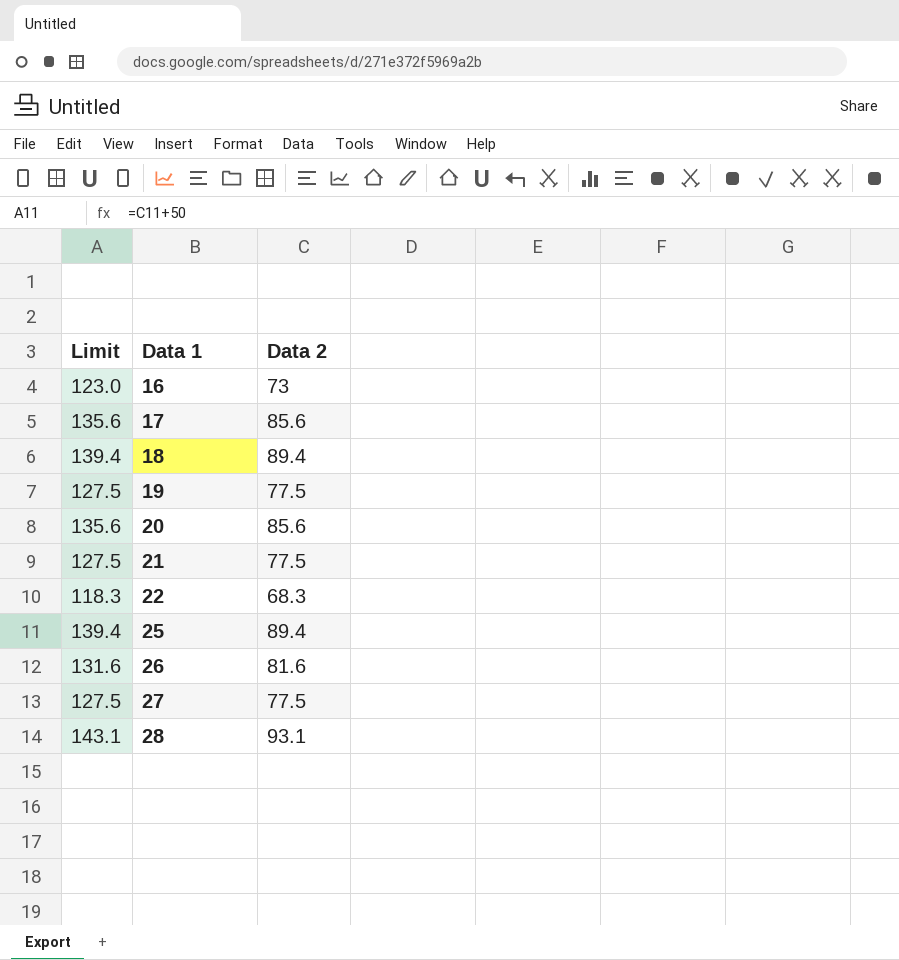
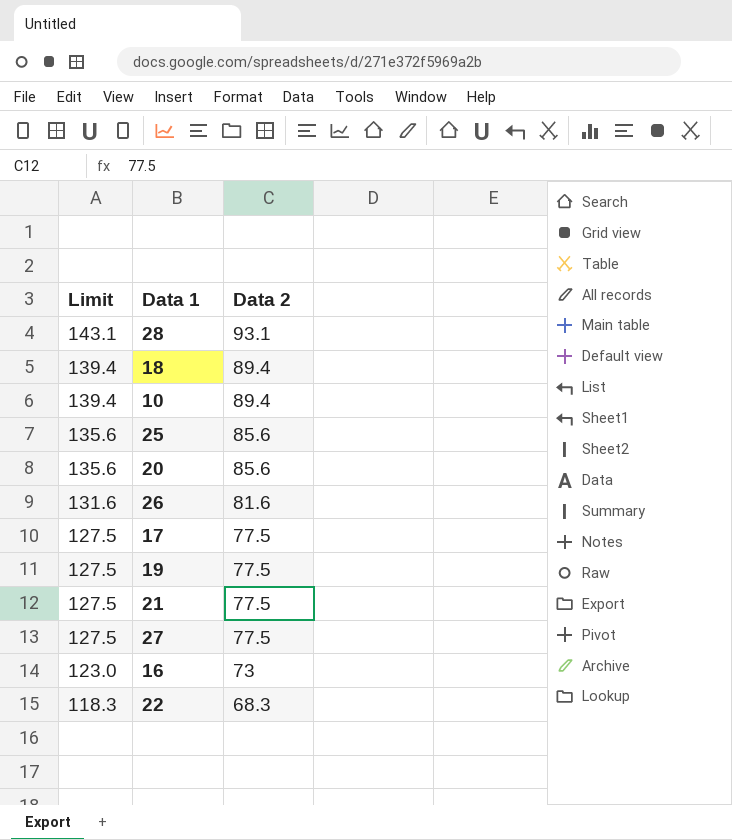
row order: Data 1 ascending -> Limit descending
row 10: none -> 139.4 | 89.4
25 | Limit: 139.4 -> 135.6
25 | Data 2: 89.4 -> 85.6
17 | Limit: 135.6 -> 127.5
17 | Data 2: 85.6 -> 77.5

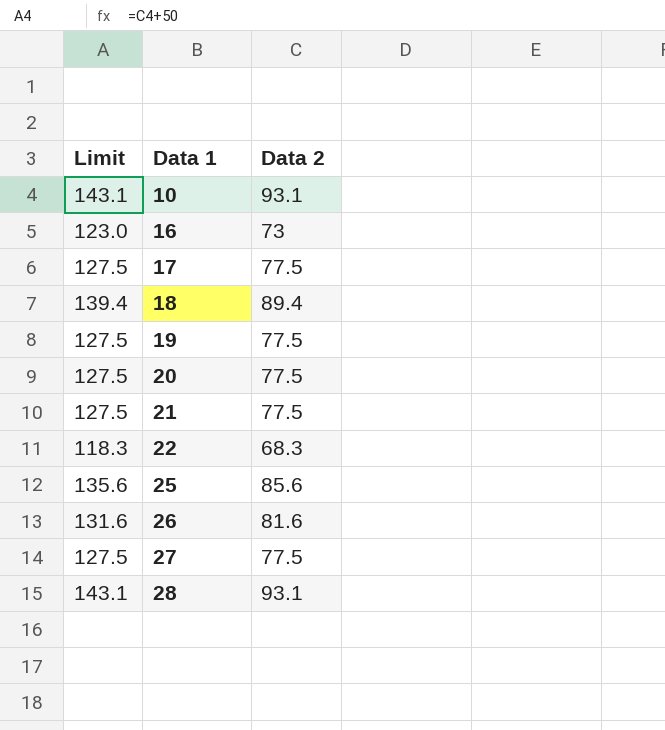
row order: Limit descending -> Data 1 ascending
10 | Limit: 139.4 -> 143.1
10 | Data 2: 89.4 -> 93.1
20 | Limit: 135.6 -> 127.5
20 | Data 2: 85.6 -> 77.5

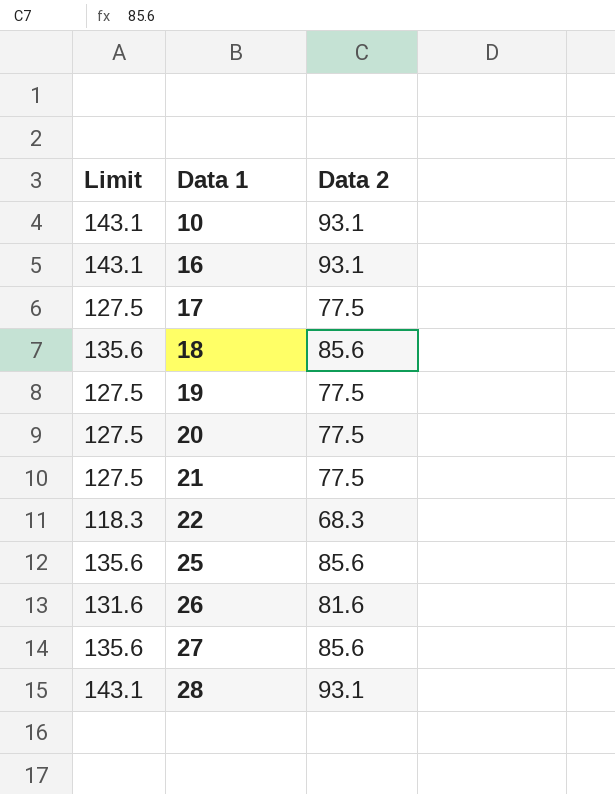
16 | Limit: 123.0 -> 143.1
16 | Data 2: 73 -> 93.1
18 | Limit: 139.4 -> 135.6
18 | Data 2: 89.4 -> 85.6
27 | Limit: 127.5 -> 135.6
27 | Data 2: 77.5 -> 85.6

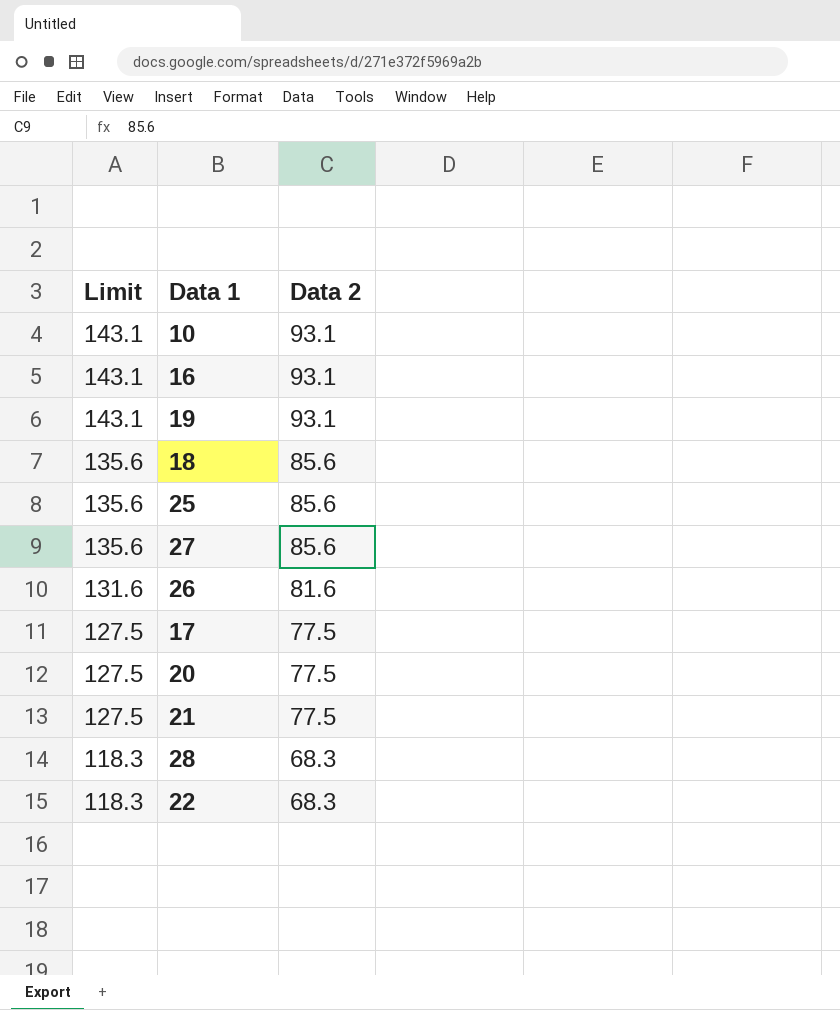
row order: Data 1 ascending -> Limit descending
19 | Limit: 127.5 -> 143.1
19 | Data 2: 77.5 -> 93.1
28 | Limit: 143.1 -> 118.3
28 | Data 2: 93.1 -> 68.3

